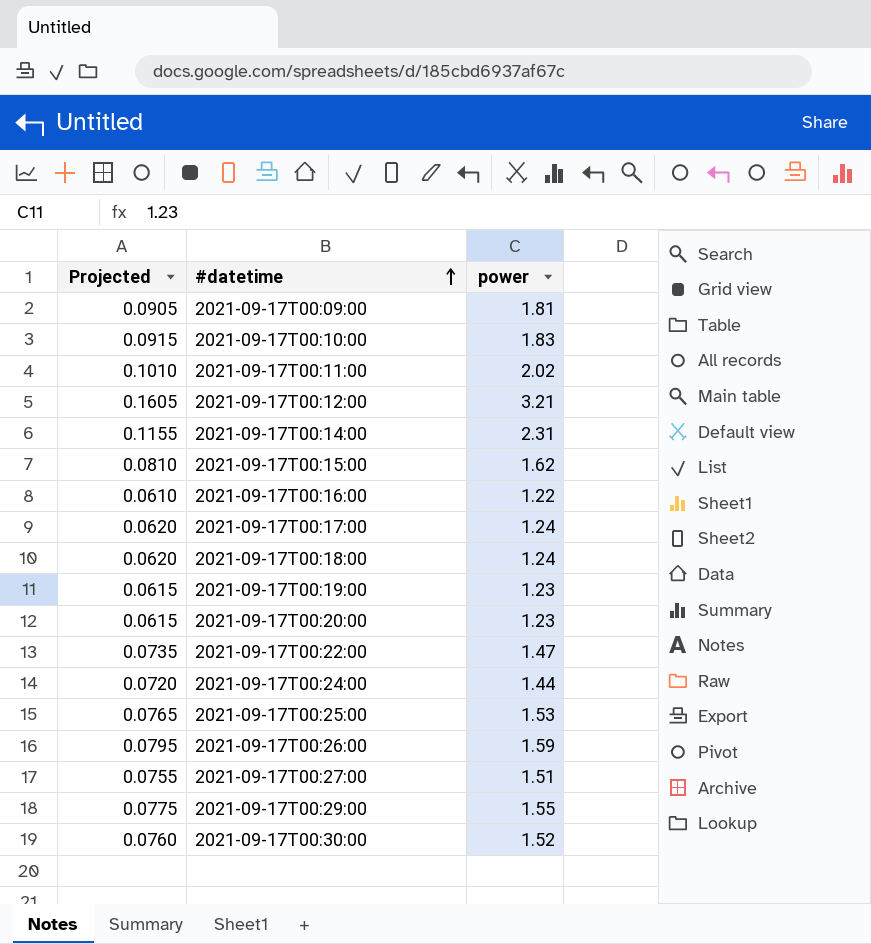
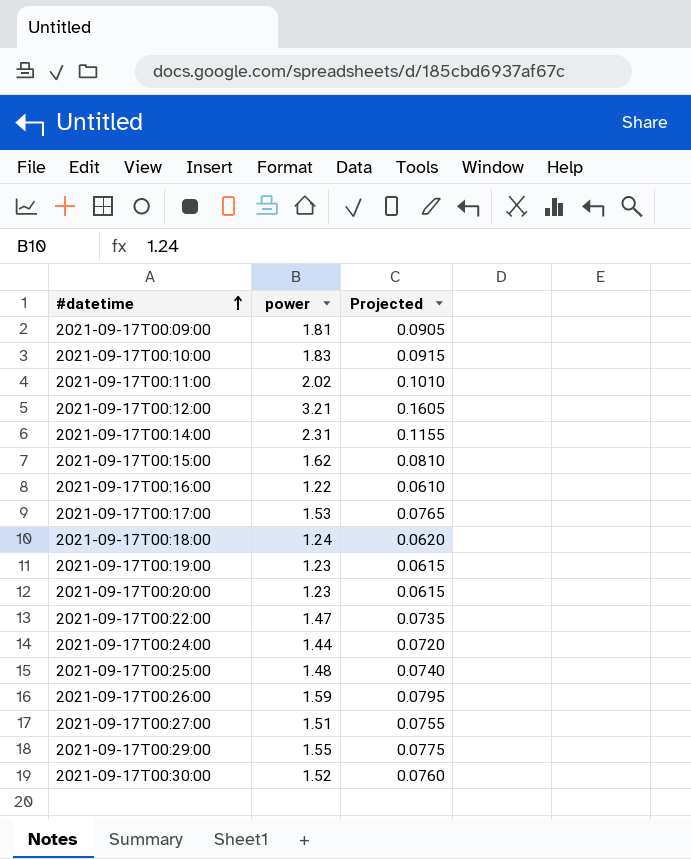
column Projected | position: 1 -> 3
2021-09-17T00:17:00 | power: 1.24 -> 1.53
2021-09-17T00:17:00 | Projected: 0.0620 -> 0.0765
2021-09-17T00:25:00 | power: 1.53 -> 1.48
2021-09-17T00:25:00 | Projected: 0.0765 -> 0.0740

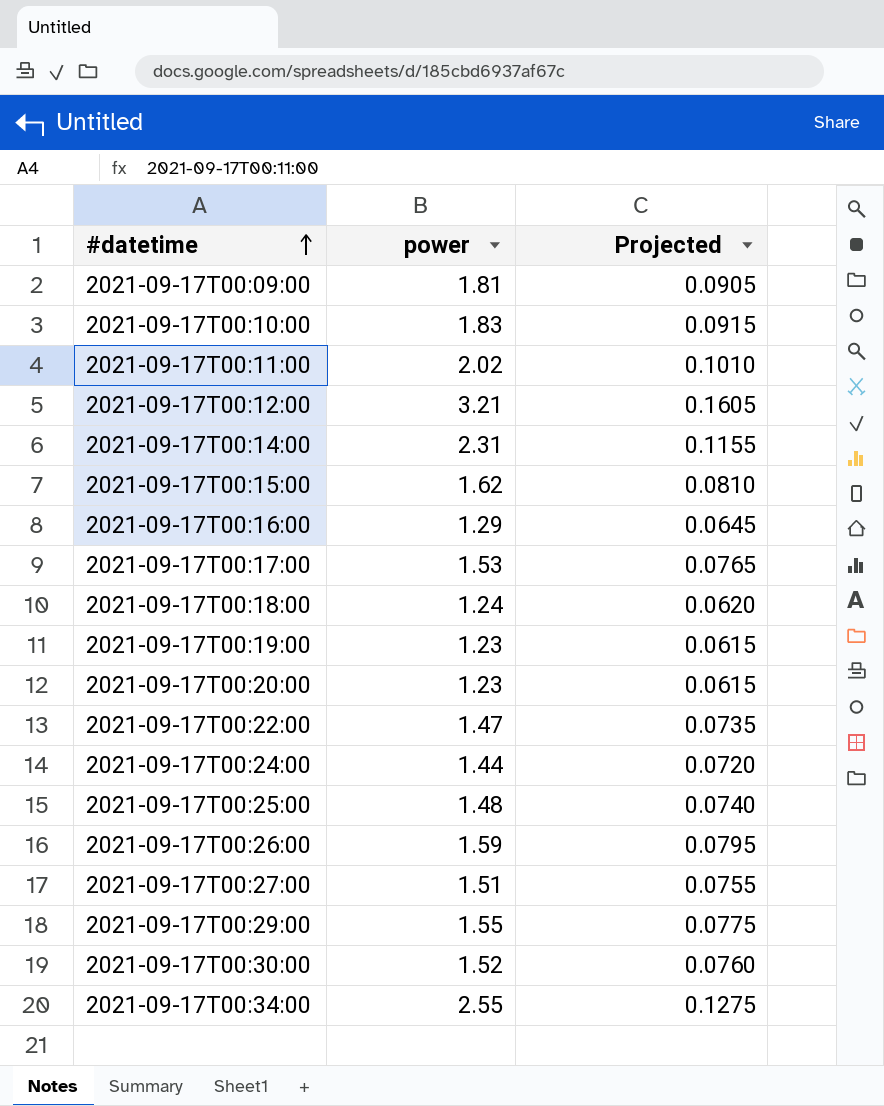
2021-09-17T00:16:00 | power: 1.22 -> 1.29
2021-09-17T00:16:00 | Projected: 0.0610 -> 0.0645
row 2021-09-17T00:34:00: none -> 2.55 | 0.1275

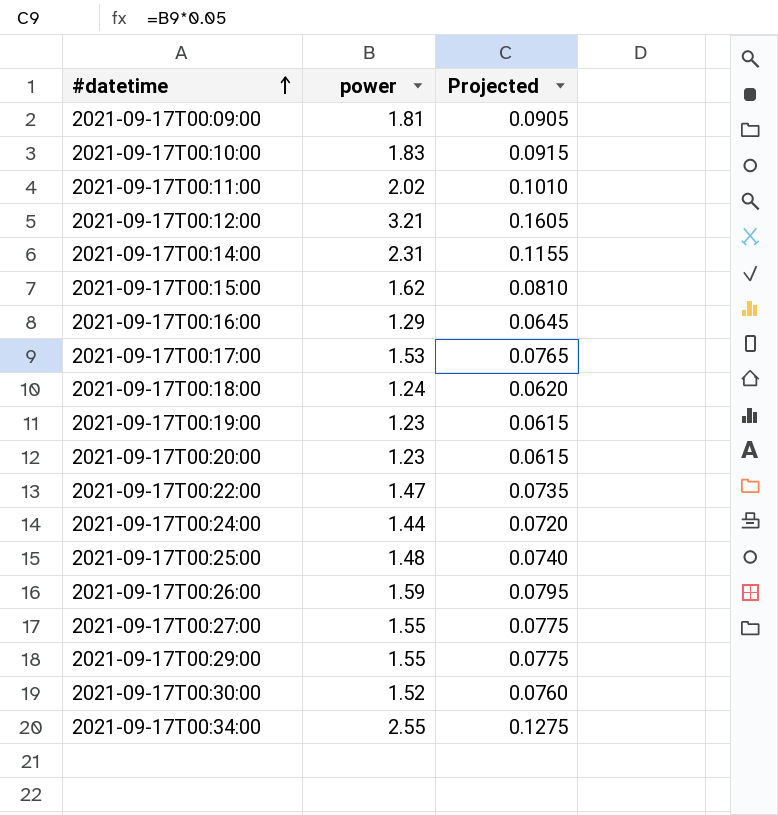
2021-09-17T00:27:00 | power: 1.51 -> 1.55
2021-09-17T00:27:00 | Projected: 0.0755 -> 0.0775

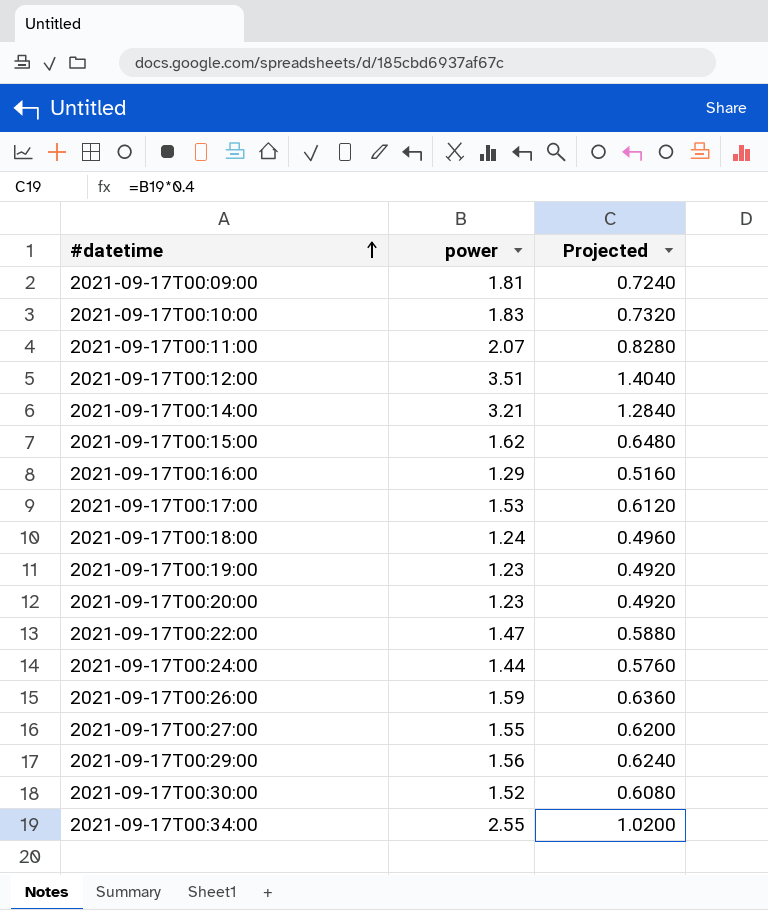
column Projected | formula: [power] * 0.05 -> [power] * 0.4
row 2021-09-17T00:25:00: 1.48 | 0.0740 -> none
2021-09-17T00:11:00 | power: 2.02 -> 2.07
2021-09-17T00:12:00 | power: 3.21 -> 3.51
2021-09-17T00:14:00 | power: 2.31 -> 3.21
2021-09-17T00:29:00 | power: 1.55 -> 1.56

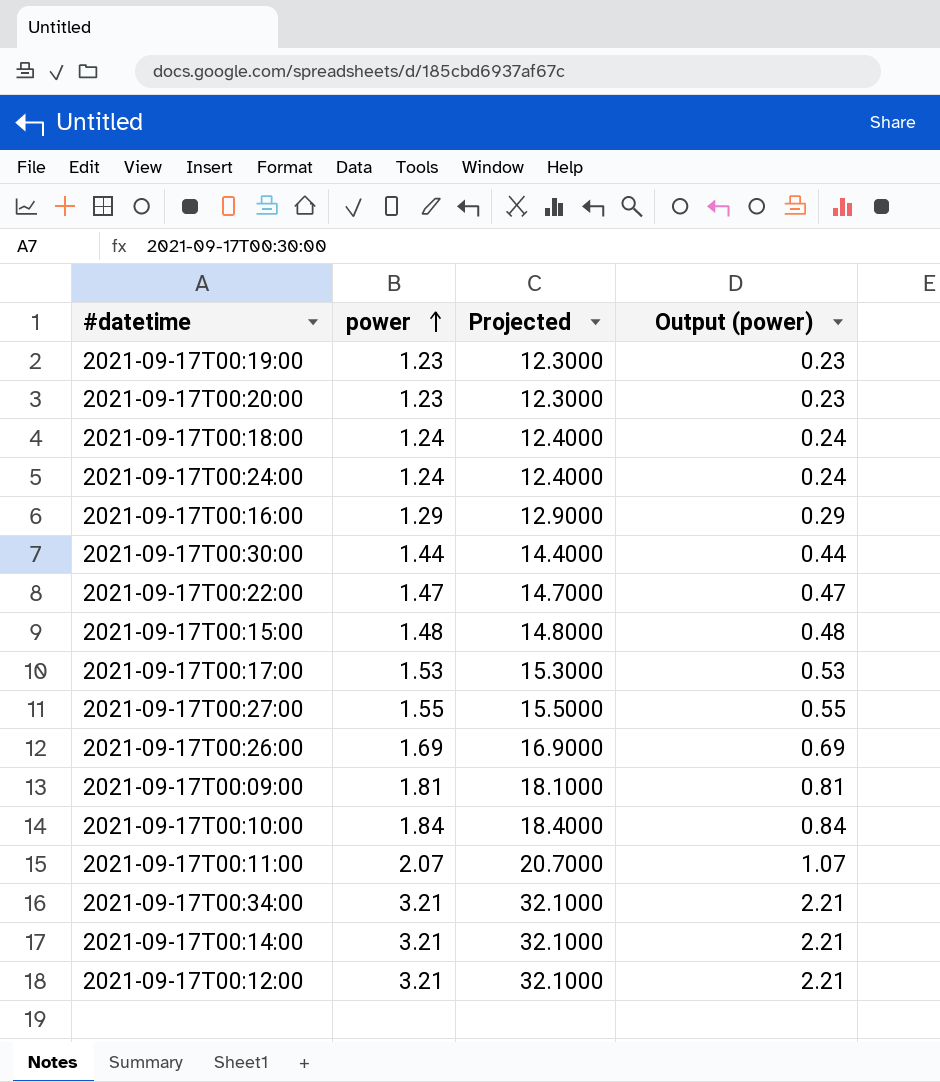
row order: #datetime ascending -> power ascending
column Projected | formula: [power] * 0.4 -> [power] * 10
column Output (power) | formula: none -> [power] - 1
row 2021-09-17T00:29:00: 1.56 | 0.6240 -> none
2021-09-17T00:24:00 | power: 1.44 -> 1.24
2021-09-17T00:30:00 | power: 1.52 -> 1.44
2021-09-17T00:15:00 | power: 1.62 -> 1.48
2021-09-17T00:26:00 | power: 1.59 -> 1.69
2021-09-17T00:10:00 | power: 1.83 -> 1.84
2021-09-17T00:34:00 | power: 2.55 -> 3.21
2021-09-17T00:12:00 | power: 3.51 -> 3.21

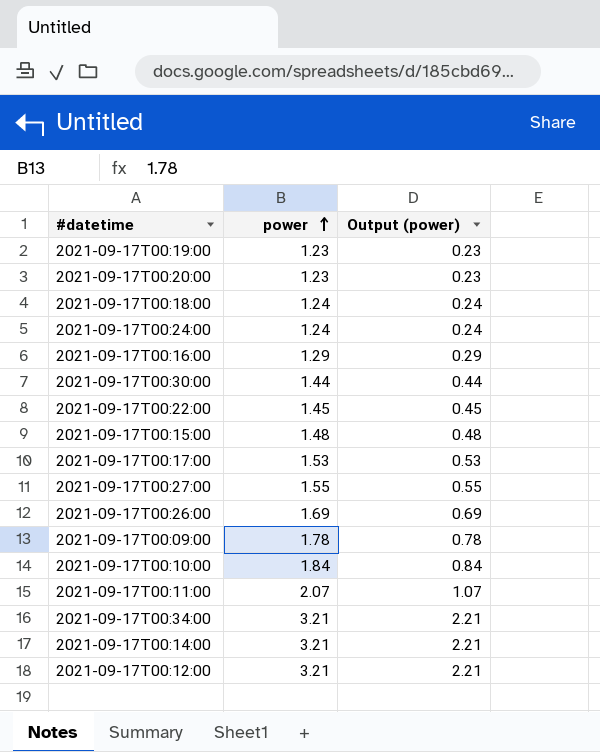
column Projected | formula: [power] * 10 -> none
2021-09-17T00:22:00 | power: 1.47 -> 1.45
2021-09-17T00:22:00 | Output (power): 0.47 -> 0.45
2021-09-17T00:09:00 | power: 1.81 -> 1.78
2021-09-17T00:09:00 | Output (power): 0.81 -> 0.78

